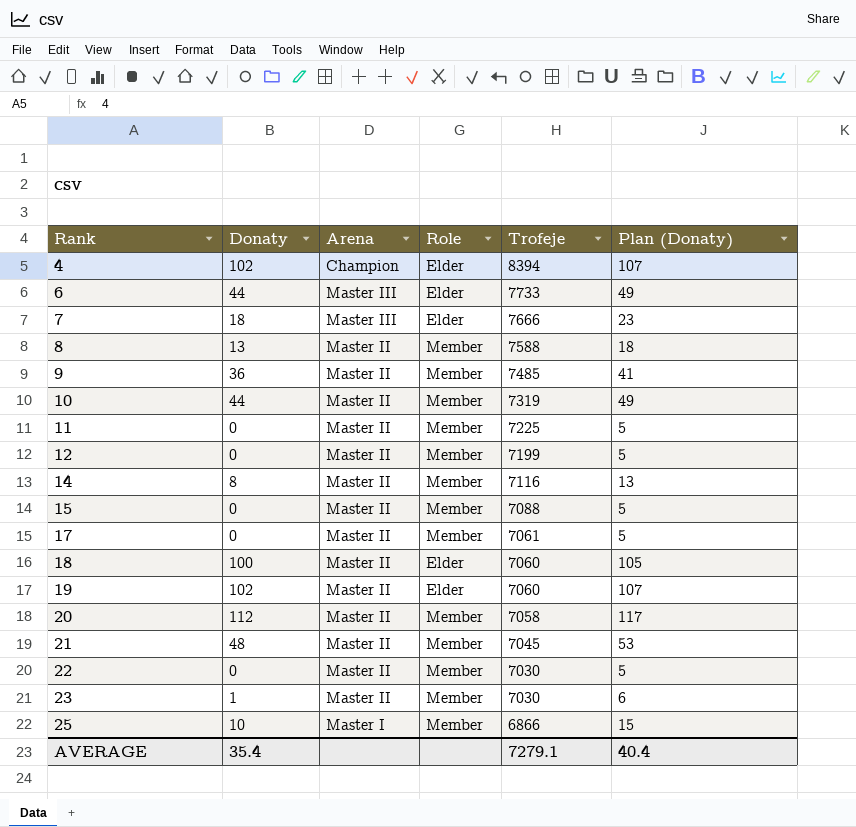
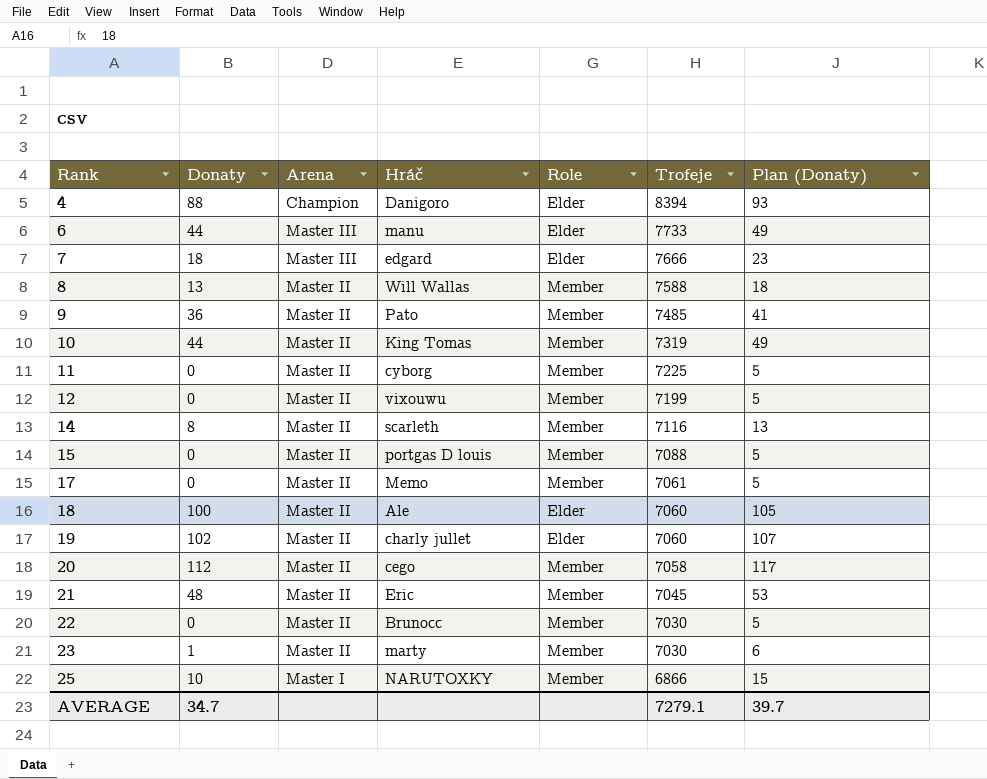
column Hráč | position: none -> 4
4 | Donaty: 102 -> 88
4 | Plan (Donaty): 107 -> 93
AVERAGE | Donaty: 35.4 -> 34.7
AVERAGE | Plan (Donaty): 40.4 -> 39.7

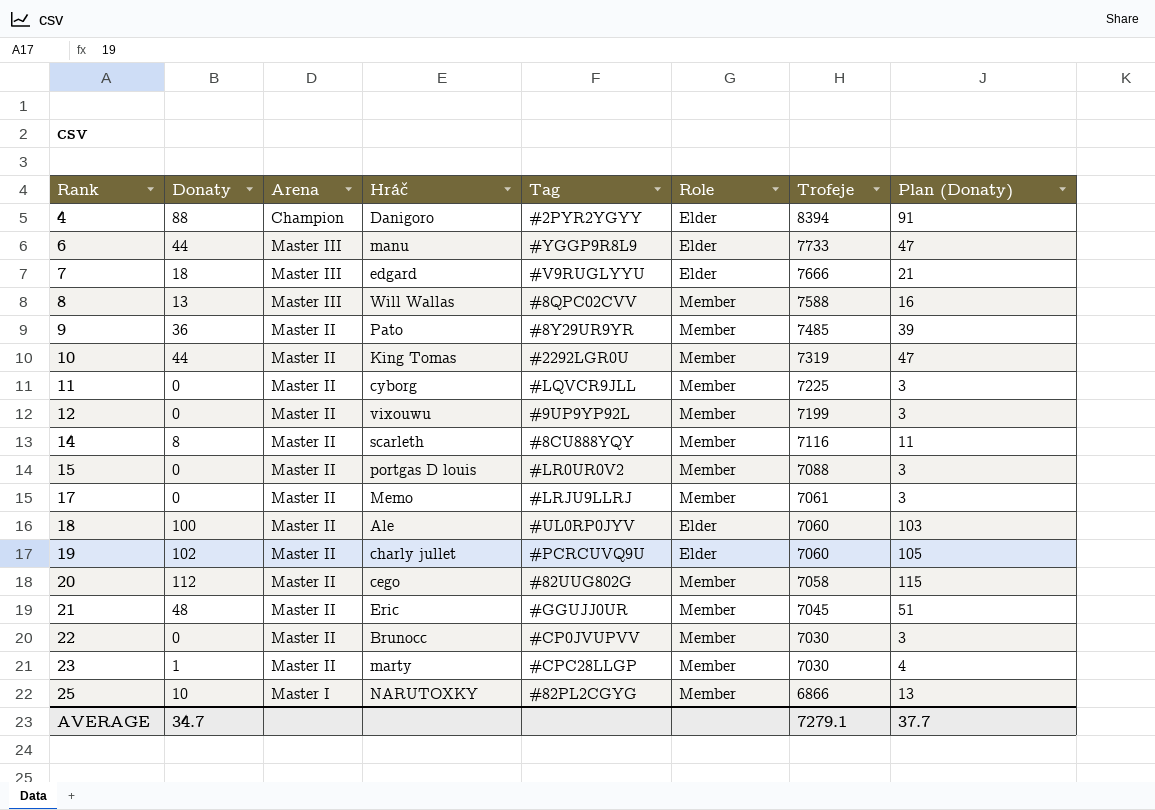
column Tag | position: none -> 5
column Plan (Donaty) | formula: [Donaty] + 5 -> [Donaty] + 3
8 | Arena: Master II -> Master III
AVERAGE | Plan (Donaty): 39.7 -> 37.7

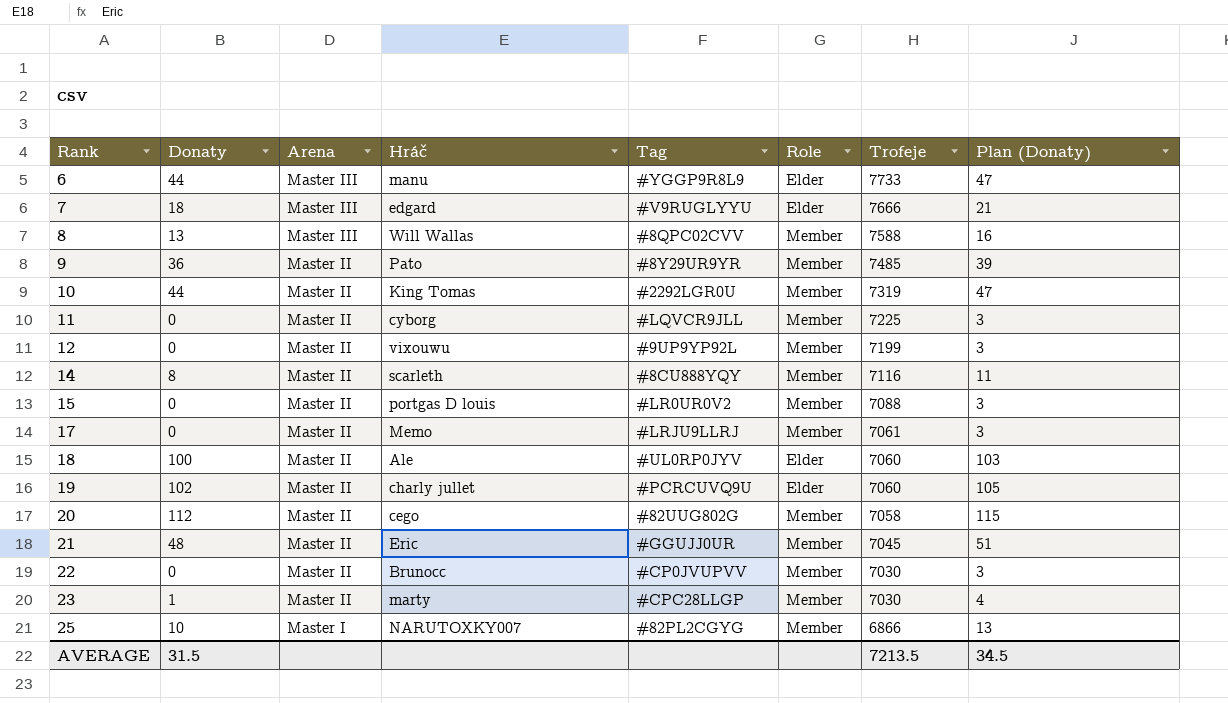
row 4: 88 | Champion | Danigoro | #2PYR2YGYY | Elder | 8394 | 91 -> none
25 | Hráč: NARUTOXKY -> NARUTOXKY007
AVERAGE | Donaty: 34.7 -> 31.5
AVERAGE | Trofeje: 7279.1 -> 7213.5
AVERAGE | Plan (Donaty): 37.7 -> 34.5

